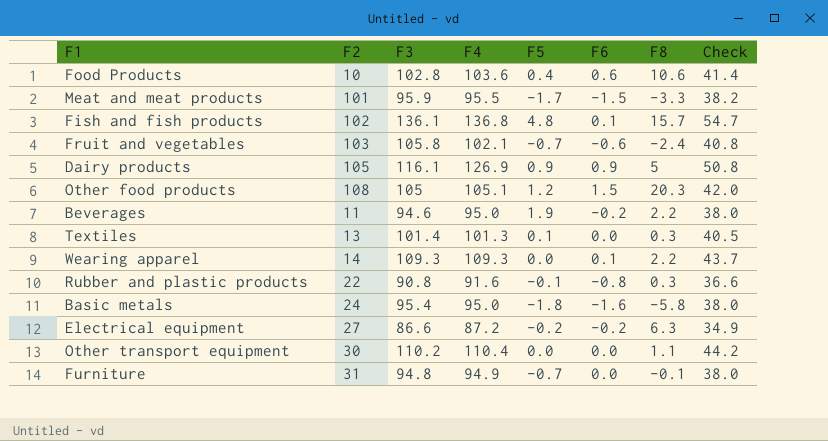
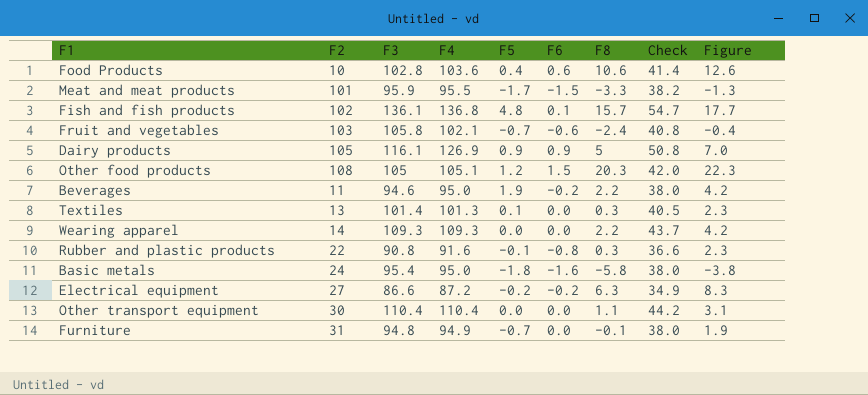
column Figure | formula: none -> [F8] + 2
Wearing apparel | F6: 0.1 -> 0.0
Other transport equipment | F3: 110.2 -> 110.4

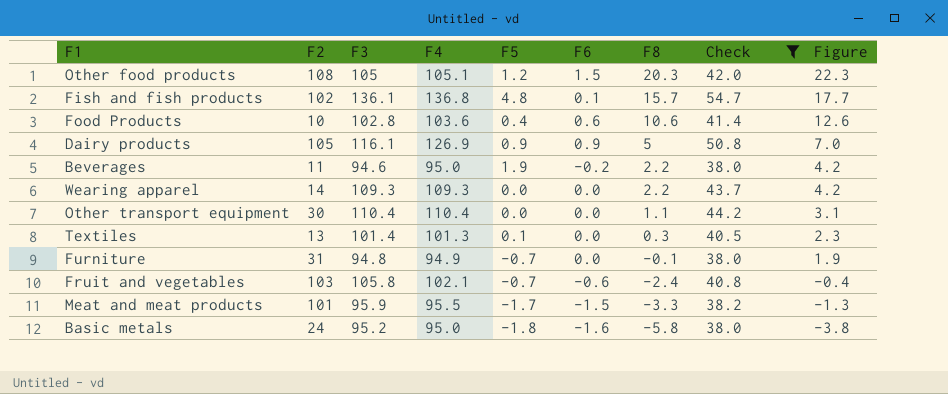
filter: none -> Check >= 38.0
row order: none -> F8 descending
Basic metals | F3: 95.4 -> 95.2

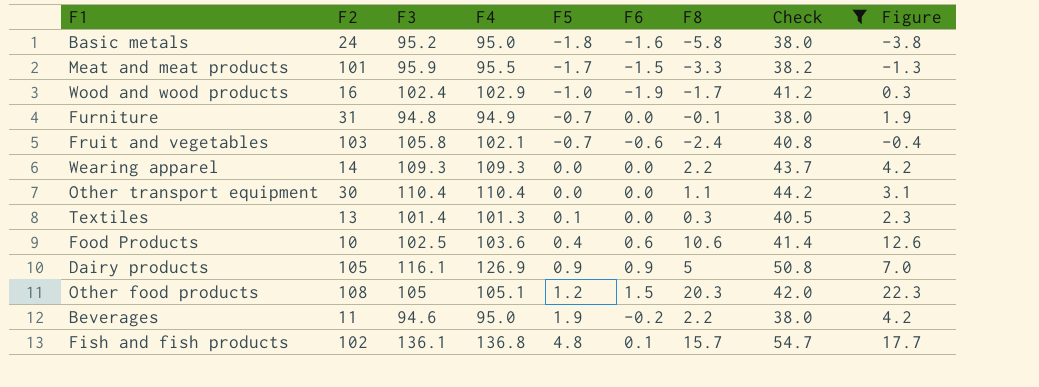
row order: F8 descending -> F5 ascending
row Wood and wood products: none -> 16 | 102.4 | 102.9 | -1.0 | -1.9 | -1.7 | 41.2 | 0.3
Food Products | F3: 102.8 -> 102.5

